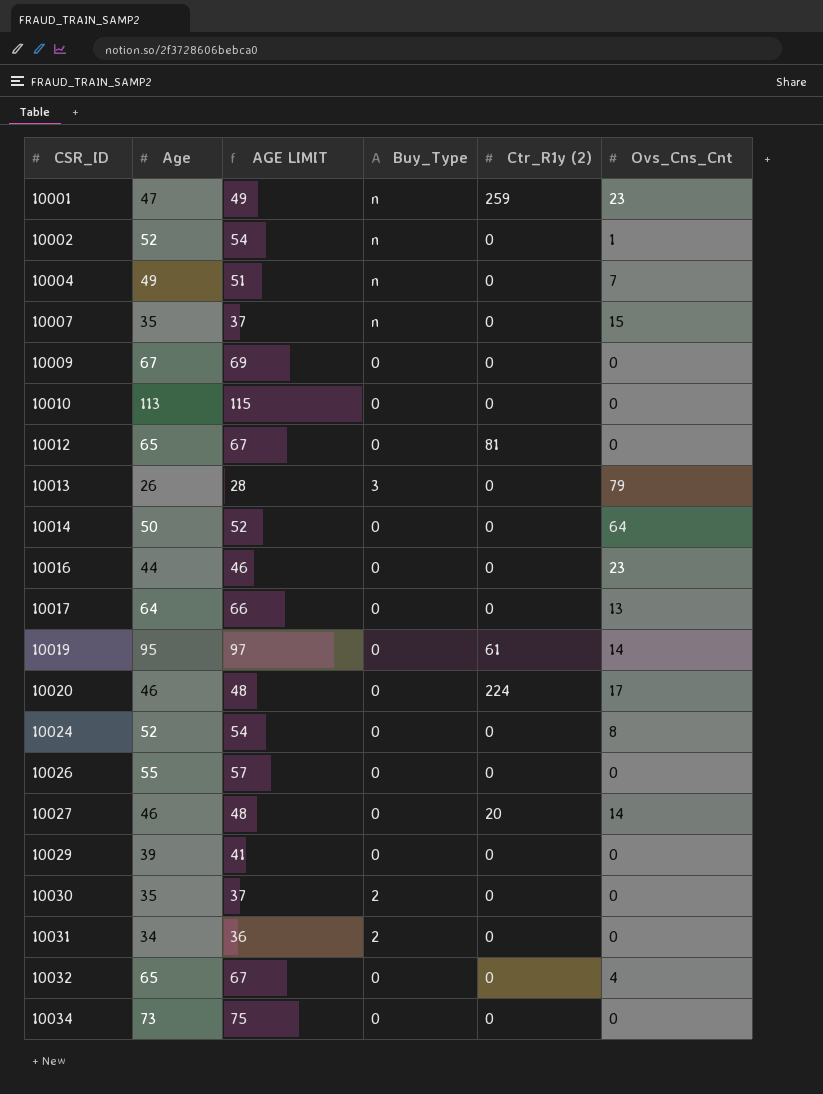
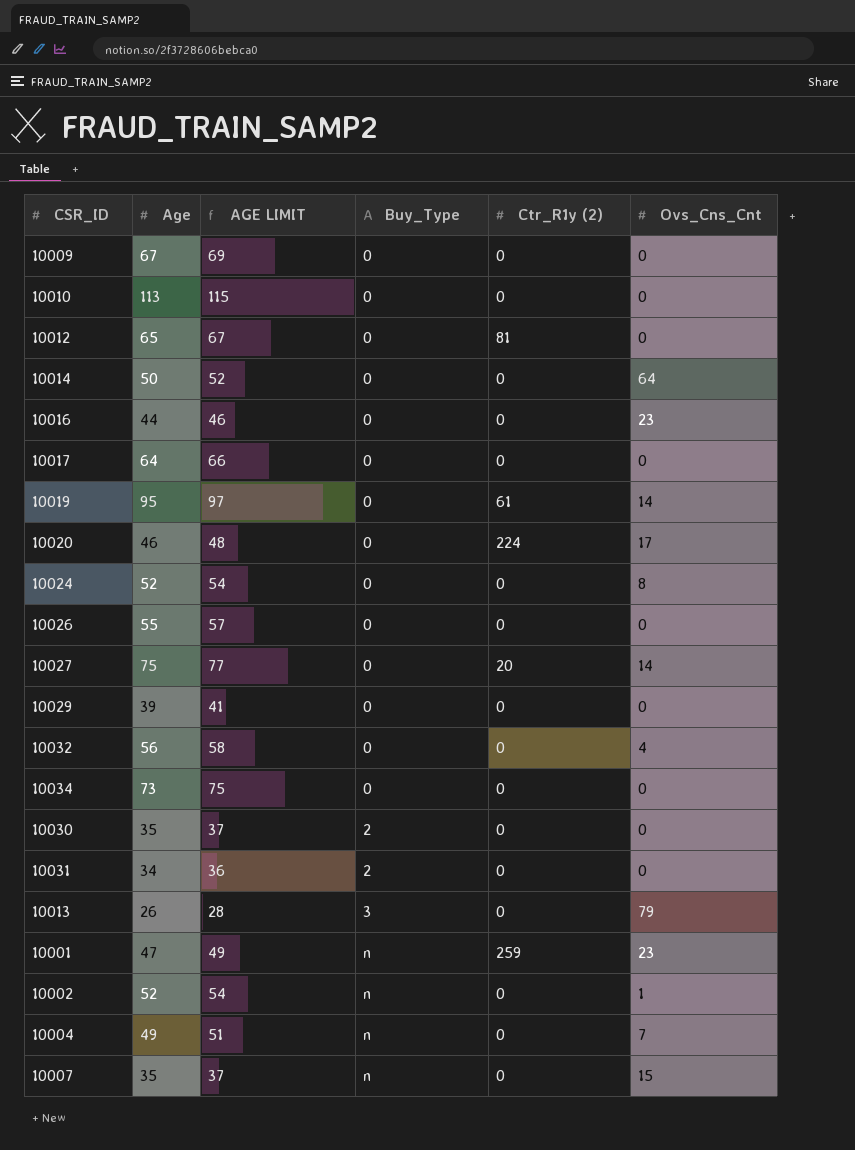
row order: CSR_ID ascending -> Buy_Type ascending
10017 | Ovs_Cns_Cnt: 13 -> 0
10027 | Age: 46 -> 75
10027 | AGE LIMIT: 48 -> 77
10032 | Age: 65 -> 56
10032 | AGE LIMIT: 67 -> 58

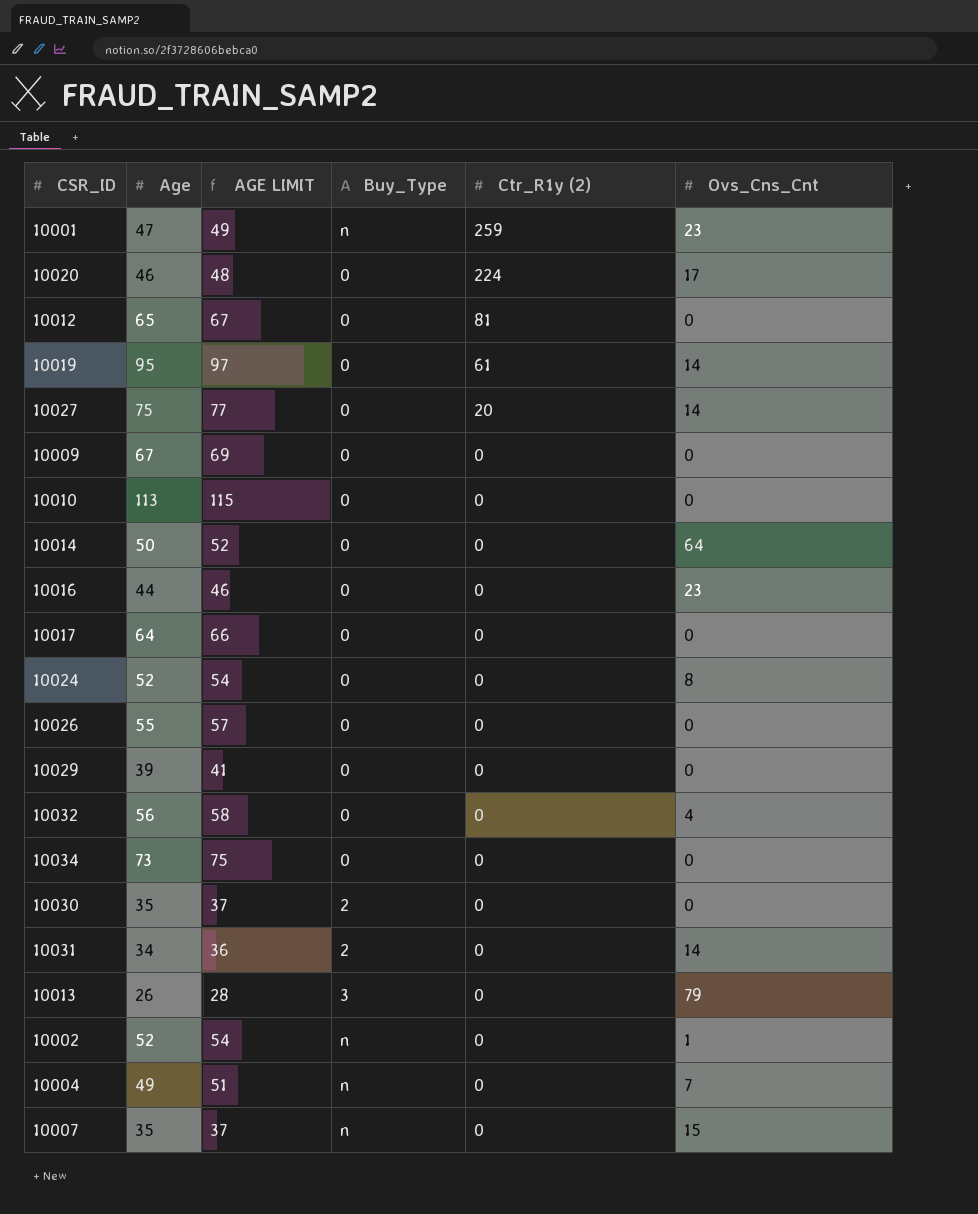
row order: Buy_Type ascending -> Ctr_R1y (2) descending
10031 | Ovs_Cns_Cnt: 0 -> 14

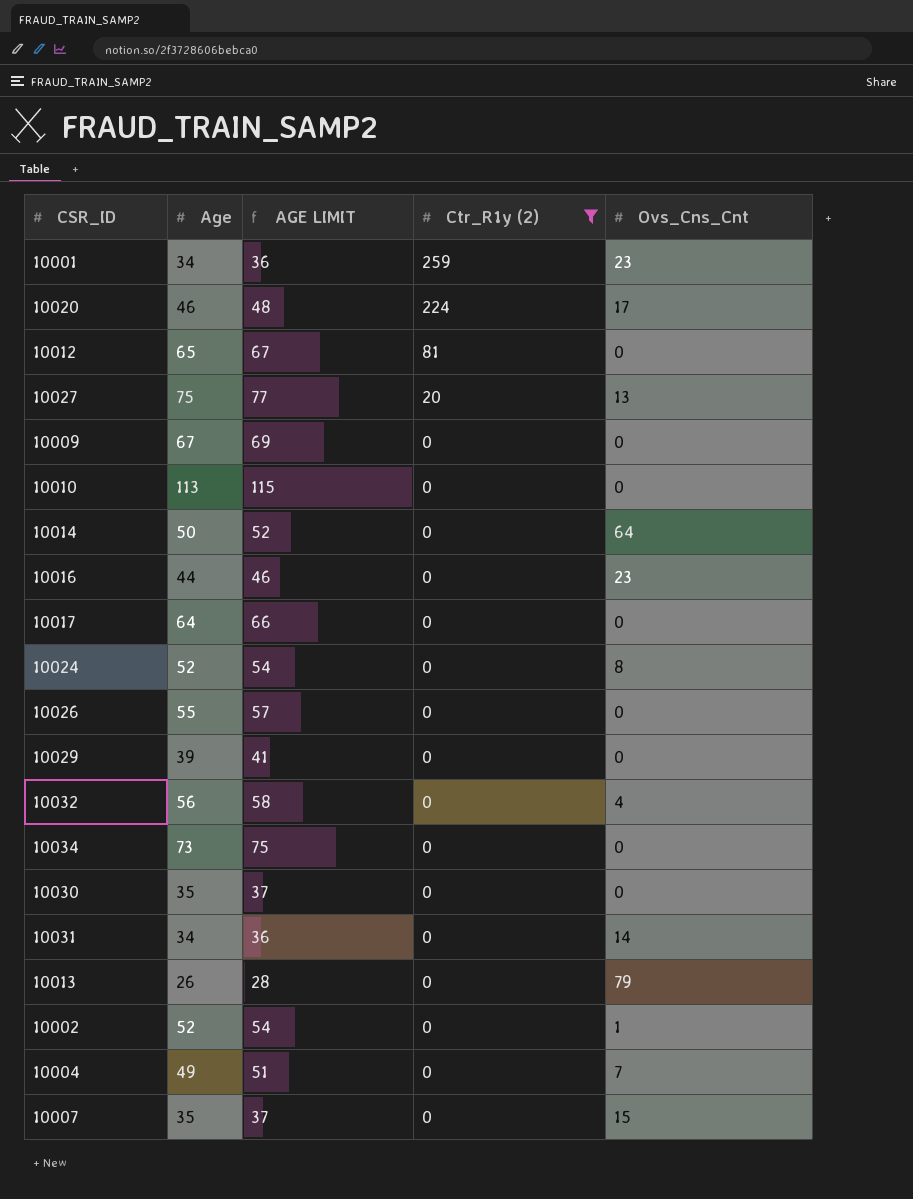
filter: none -> Ctr_R1y (2) != 61
column Buy_Type | position: 4 -> none
10001 | Age: 47 -> 34
10001 | AGE LIMIT: 49 -> 36
10027 | Ovs_Cns_Cnt: 14 -> 13

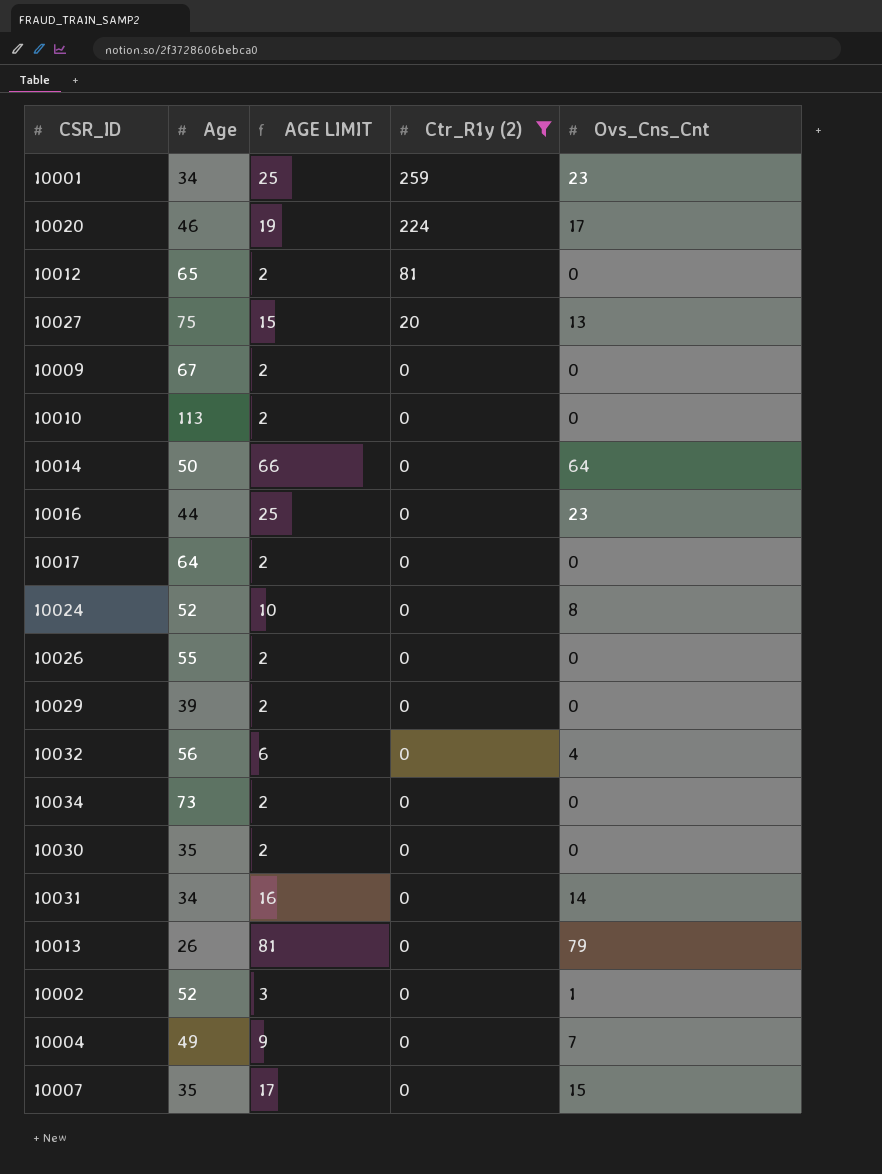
column AGE LIMIT | formula: [Age] + 2 -> [Ovs_Cns_Cnt] + 2

